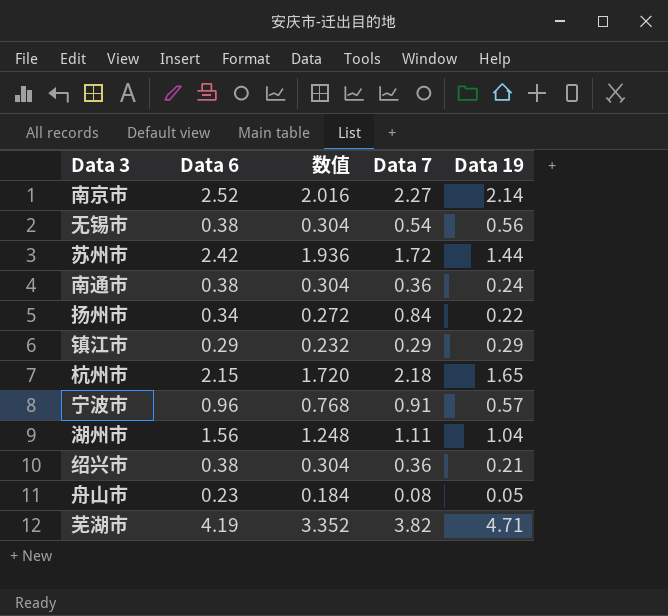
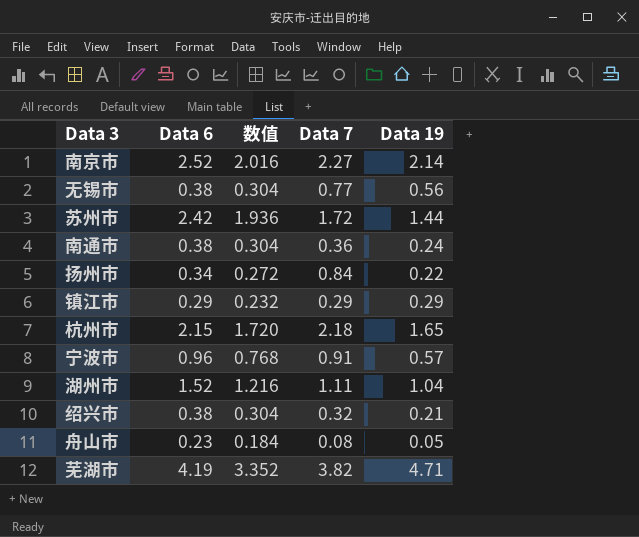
无锡市 | Data 7: 0.54 -> 0.77
湖州市 | Data 6: 1.56 -> 1.52
湖州市 | 数值: 1.248 -> 1.216
绍兴市 | Data 7: 0.36 -> 0.32

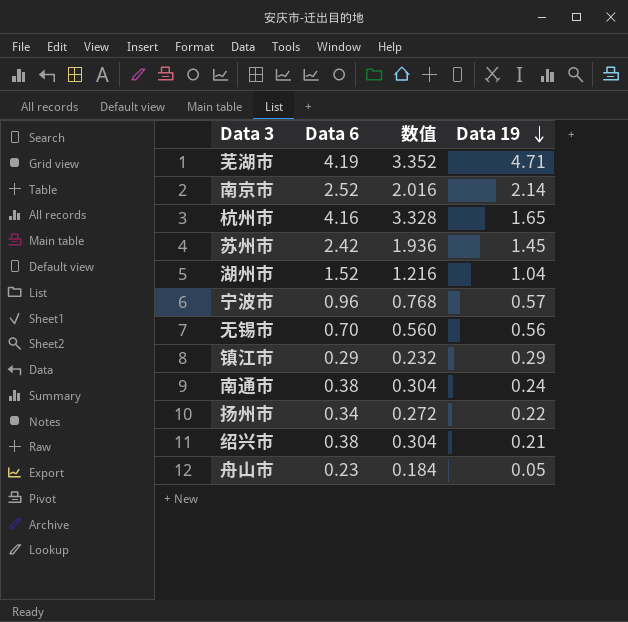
row order: none -> Data 19 descending
column Data 7 | position: 4 -> none
杭州市 | Data 6: 2.15 -> 4.16
杭州市 | 数值: 1.720 -> 3.328
苏州市 | Data 19: 1.44 -> 1.45
无锡市 | Data 6: 0.38 -> 0.70
无锡市 | 数值: 0.304 -> 0.560

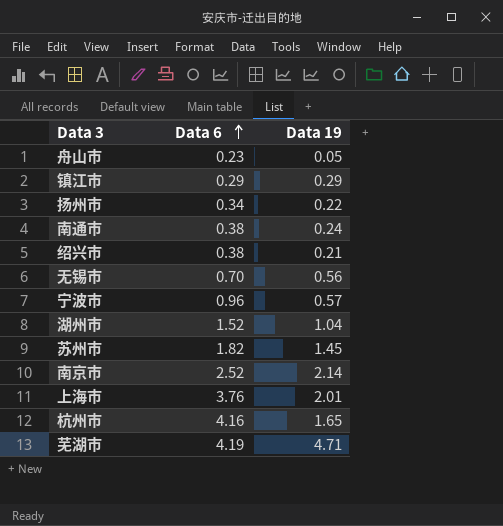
row order: Data 19 descending -> Data 6 ascending
column 数值 | formula: [Data 6] * 0.8 -> none
苏州市 | Data 6: 2.42 -> 1.82
row 上海市: none -> 3.76 | 2.01

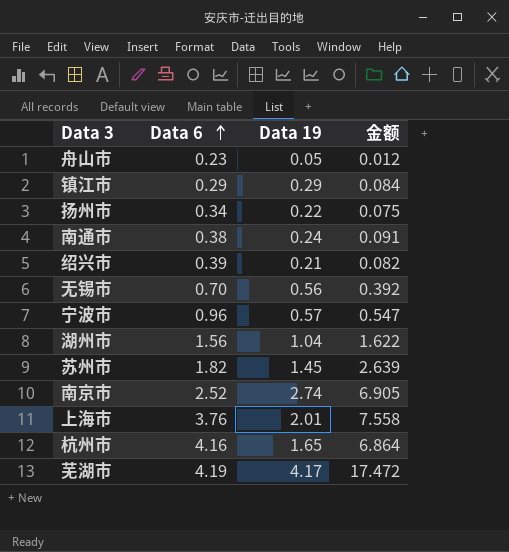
column 金额 | formula: none -> [Data 6] * [Data 19]
绍兴市 | Data 6: 0.38 -> 0.39
湖州市 | Data 6: 1.52 -> 1.56
南京市 | Data 19: 2.14 -> 2.74
芜湖市 | Data 19: 4.71 -> 4.17

